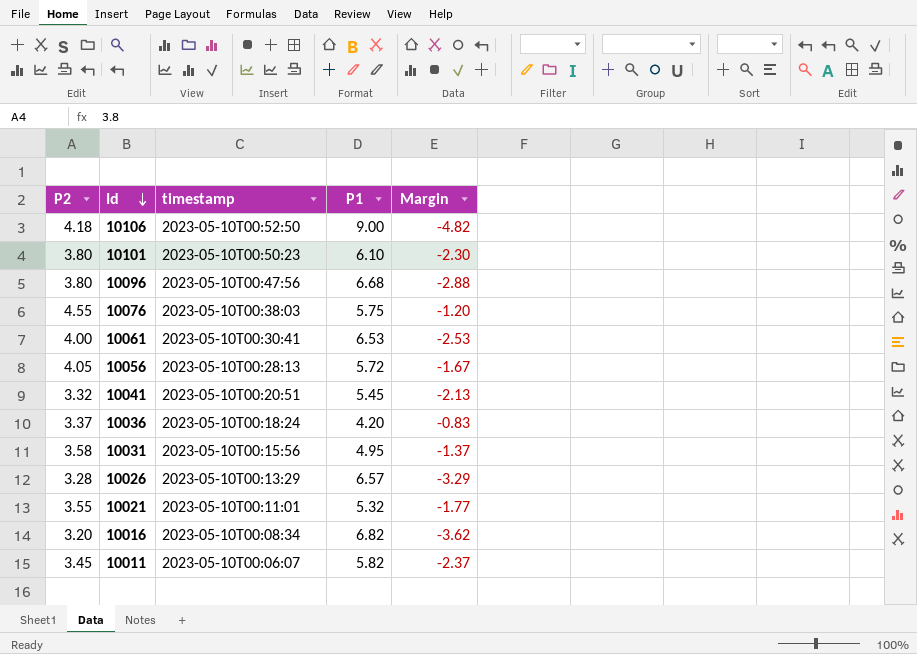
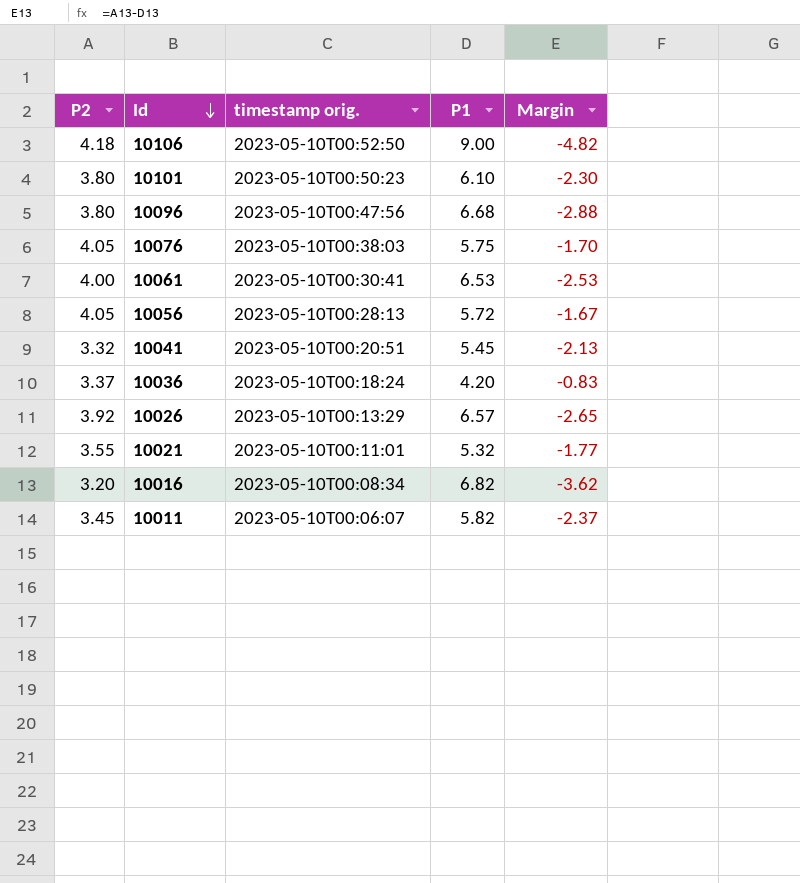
column name: timestamp -> timestamp orig.
row 10031: 3.58 | 2023-05-10T00:15:56 | 4.95 | -1.37 -> none
10076 | P2: 4.55 -> 4.05
10076 | Margin: -1.20 -> -1.70
10026 | P2: 3.28 -> 3.92
10026 | Margin: -3.29 -> -2.65

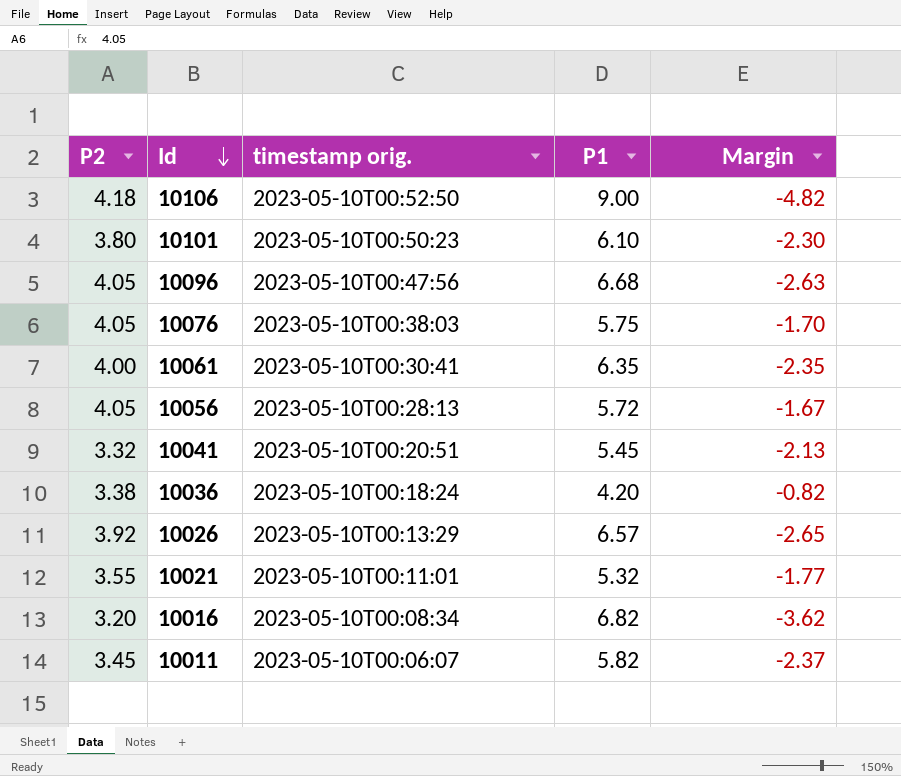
10096 | P2: 3.80 -> 4.05
10096 | Margin: -2.88 -> -2.63
10061 | P1: 6.53 -> 6.35
10061 | Margin: -2.53 -> -2.35
10036 | P2: 3.37 -> 3.38
10036 | Margin: -0.83 -> -0.82

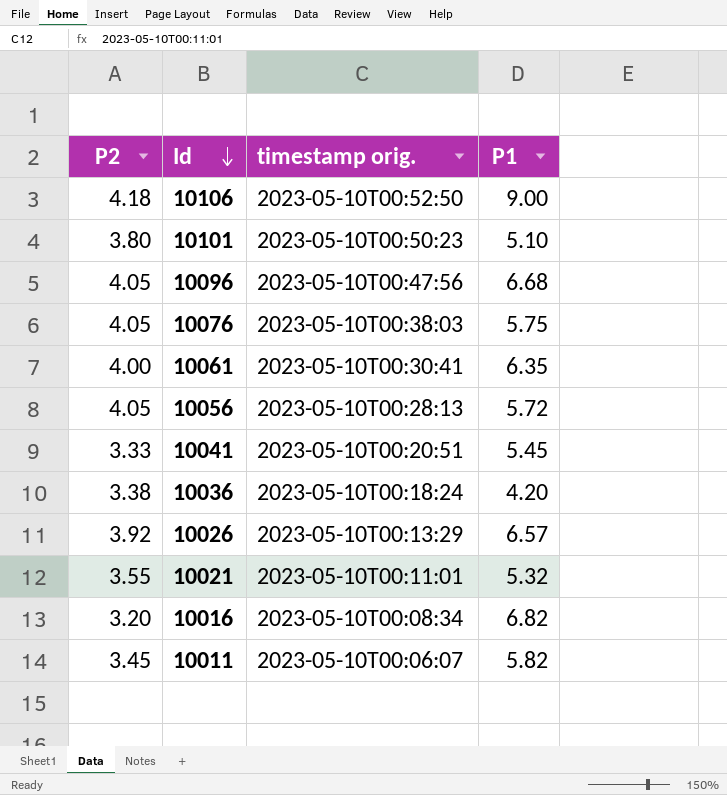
column Margin | formula: [P2] - [P1] -> none
10101 | P1: 6.10 -> 5.10
10041 | P2: 3.32 -> 3.33

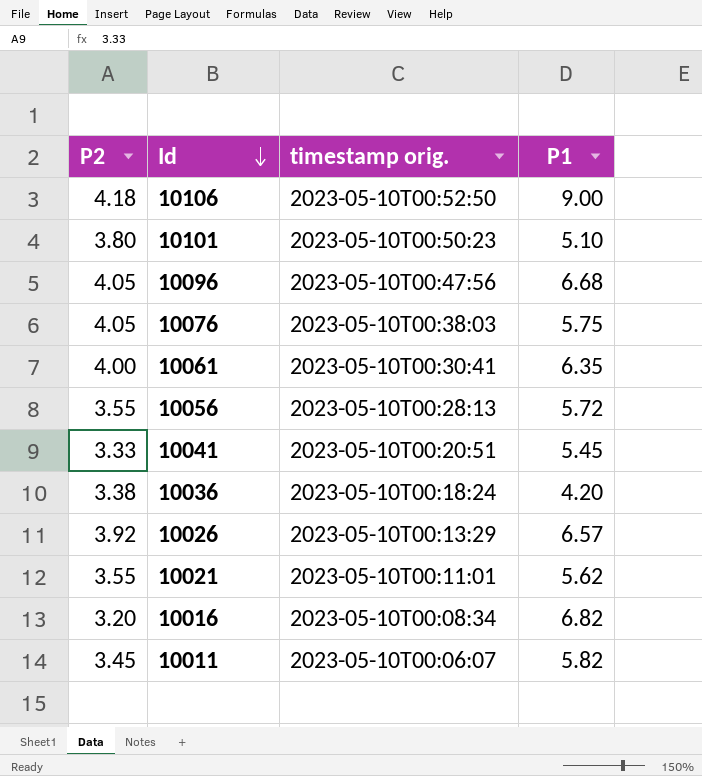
10056 | P2: 4.05 -> 3.55
10021 | P1: 5.32 -> 5.62

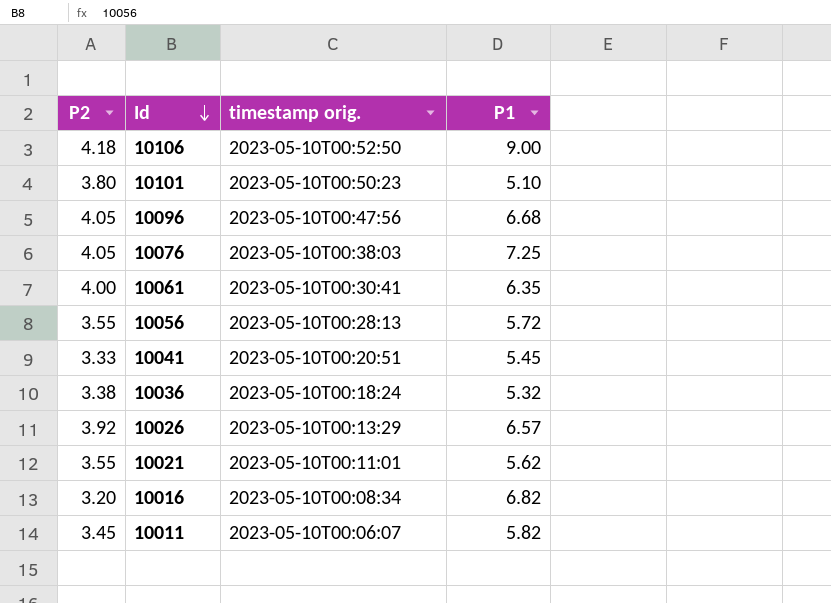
10076 | P1: 5.75 -> 7.25
10036 | P1: 4.20 -> 5.32

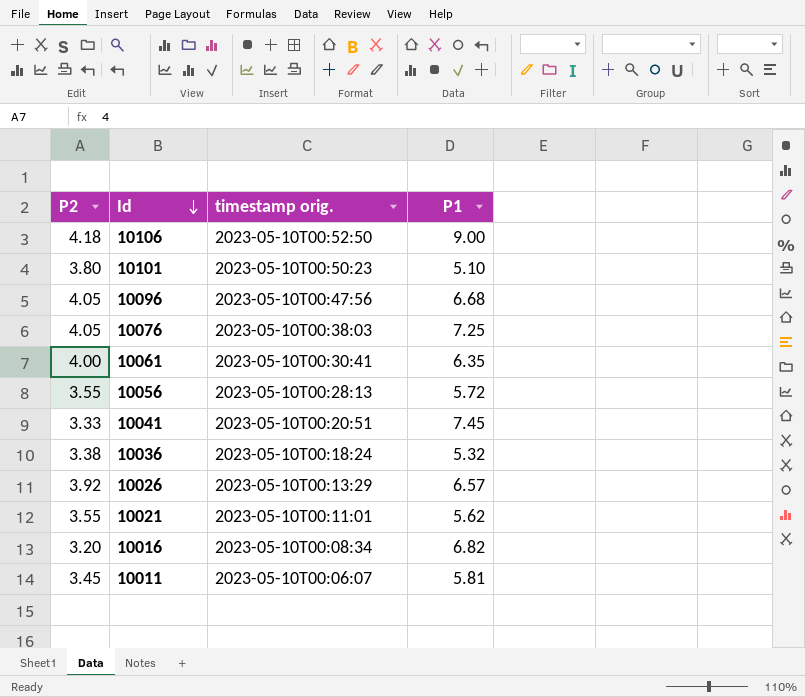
10041 | P1: 5.45 -> 7.45
10011 | P1: 5.82 -> 5.81

